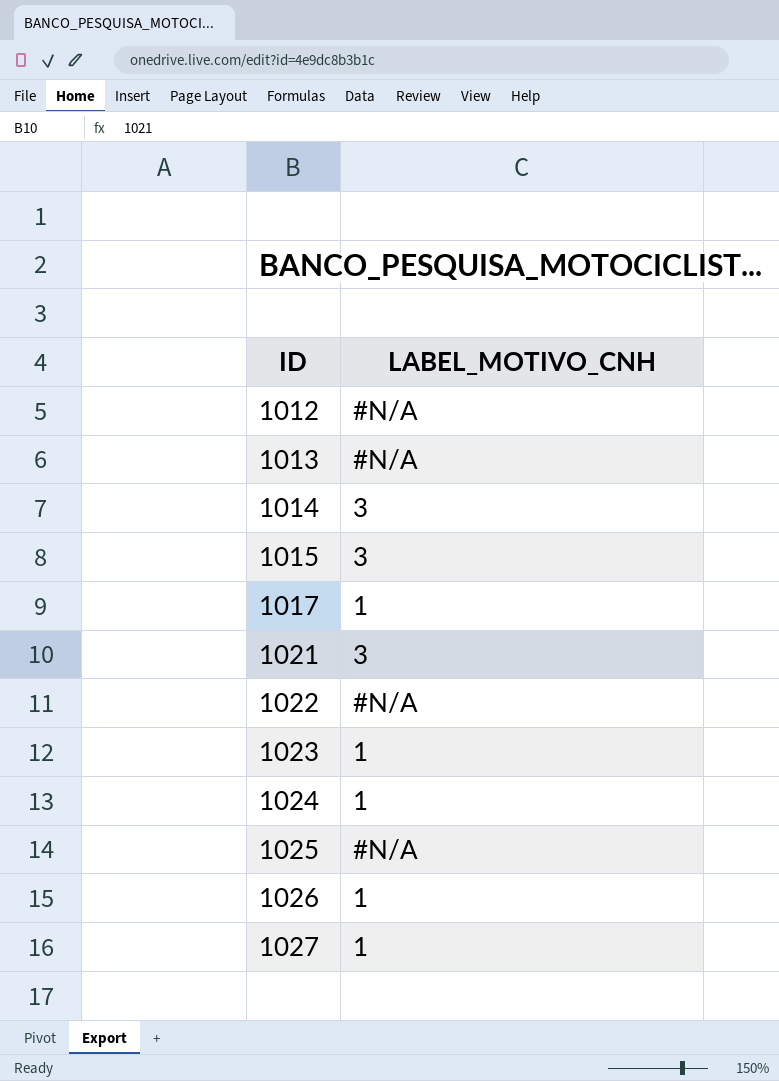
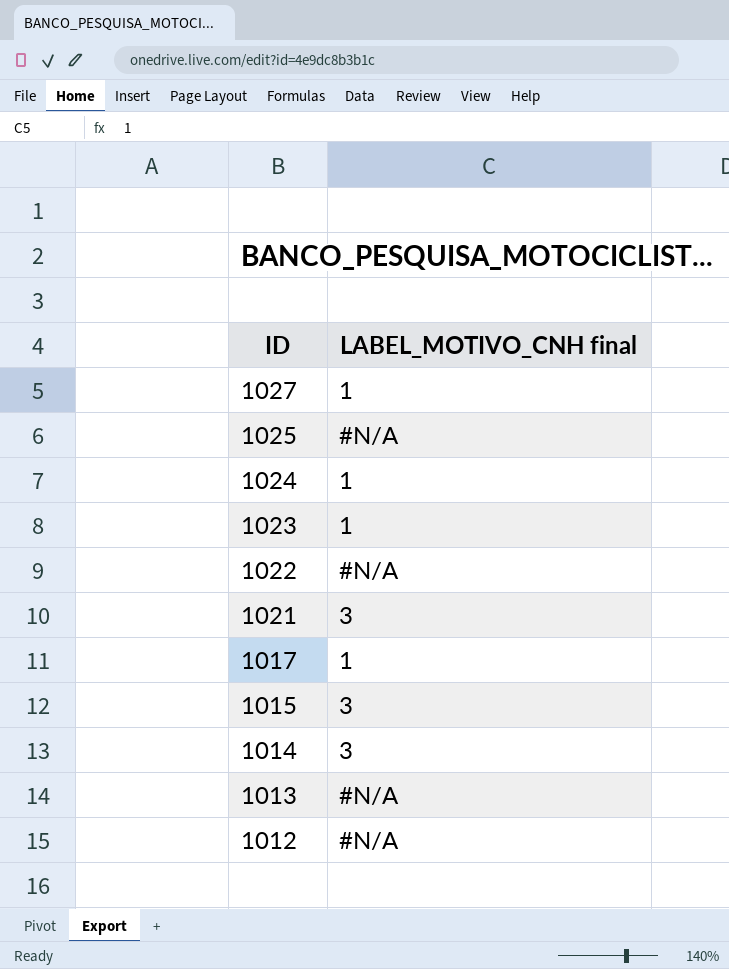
row order: ID ascending -> ID descending
column name: LABEL_MOTIVO_CNH -> LABEL_MOTIVO_CNH final
row 1026: 1 -> none

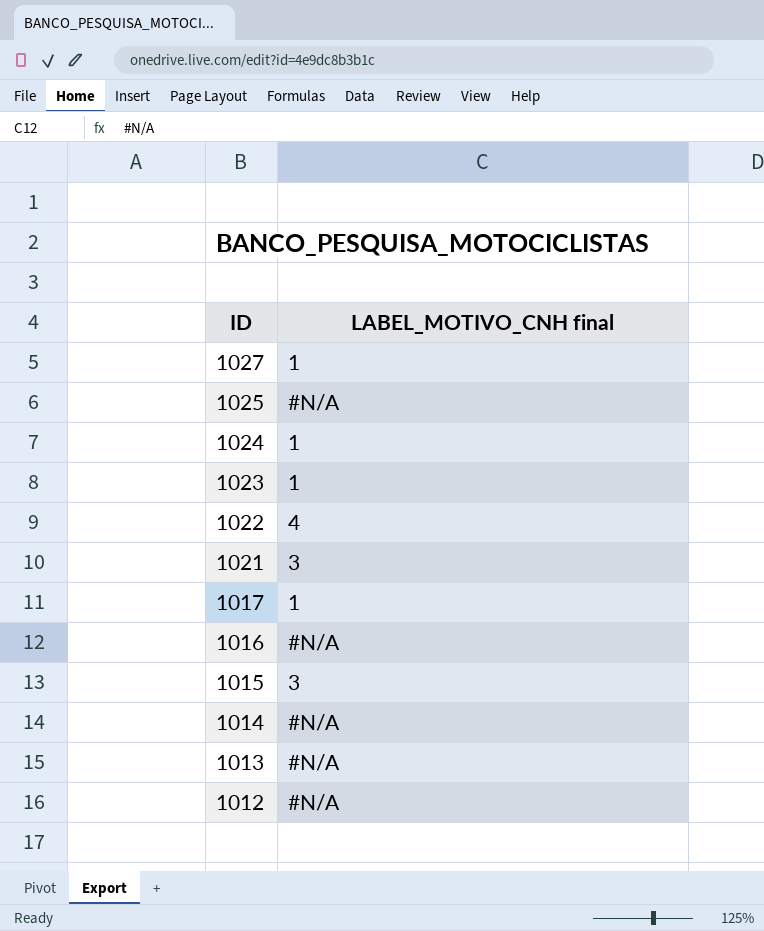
1022 | LABEL_MOTIVO_CNH final: #N/A -> 4
row 1016: none -> #N/A
1014 | LABEL_MOTIVO_CNH final: 3 -> #N/A

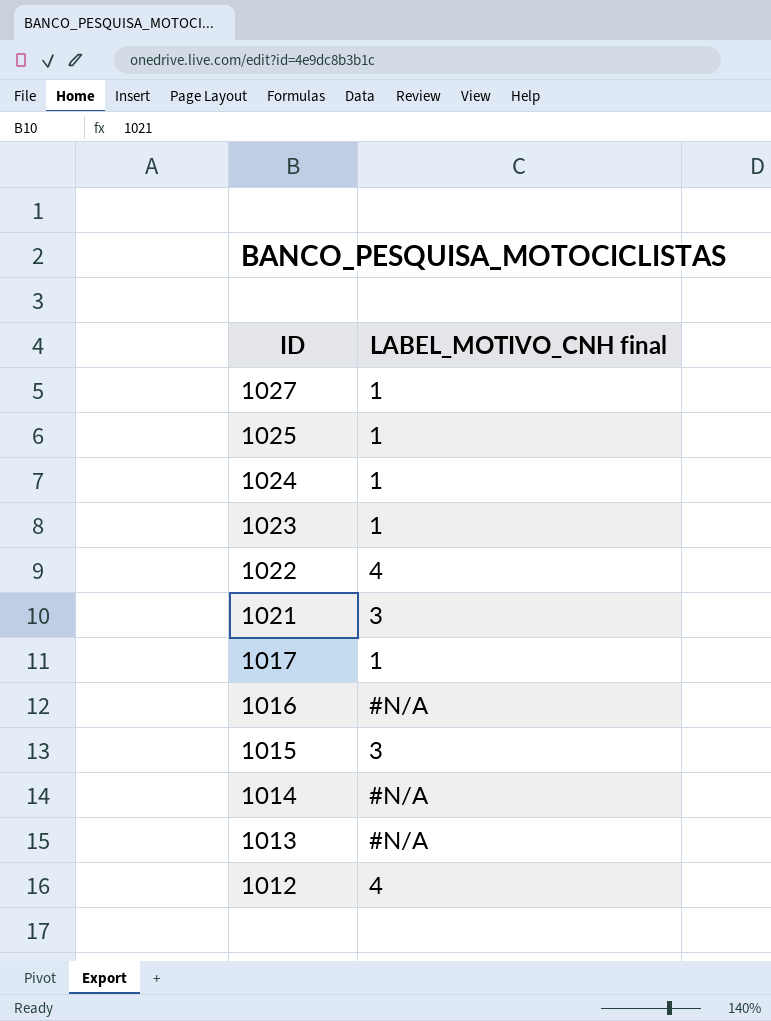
1025 | LABEL_MOTIVO_CNH final: #N/A -> 1
1012 | LABEL_MOTIVO_CNH final: #N/A -> 4

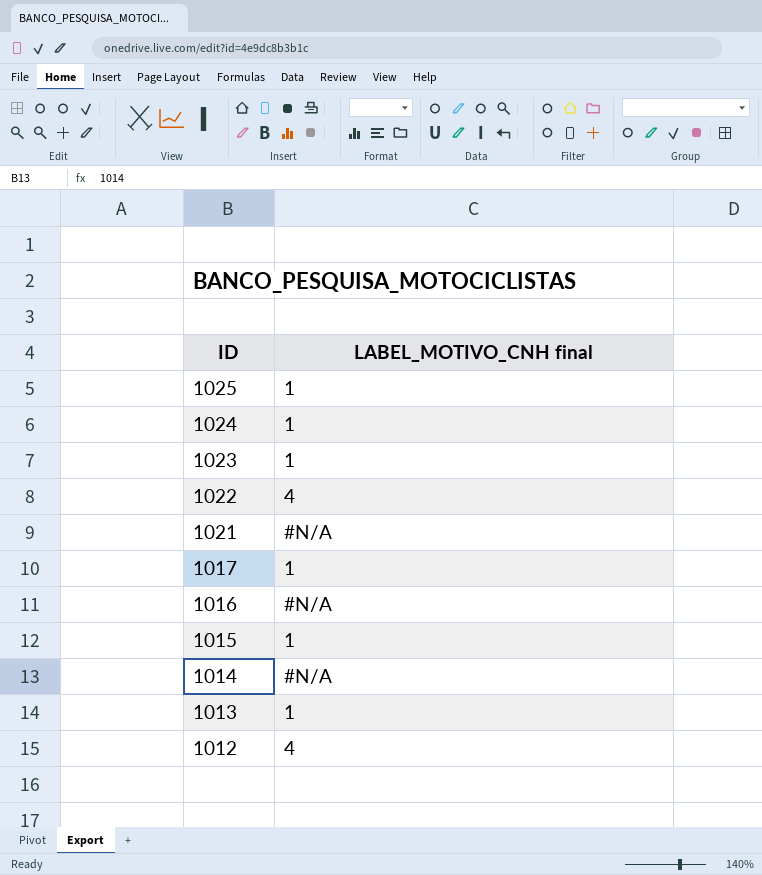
row 1027: 1 -> none
1021 | LABEL_MOTIVO_CNH final: 3 -> #N/A
1015 | LABEL_MOTIVO_CNH final: 3 -> 1
1013 | LABEL_MOTIVO_CNH final: #N/A -> 1

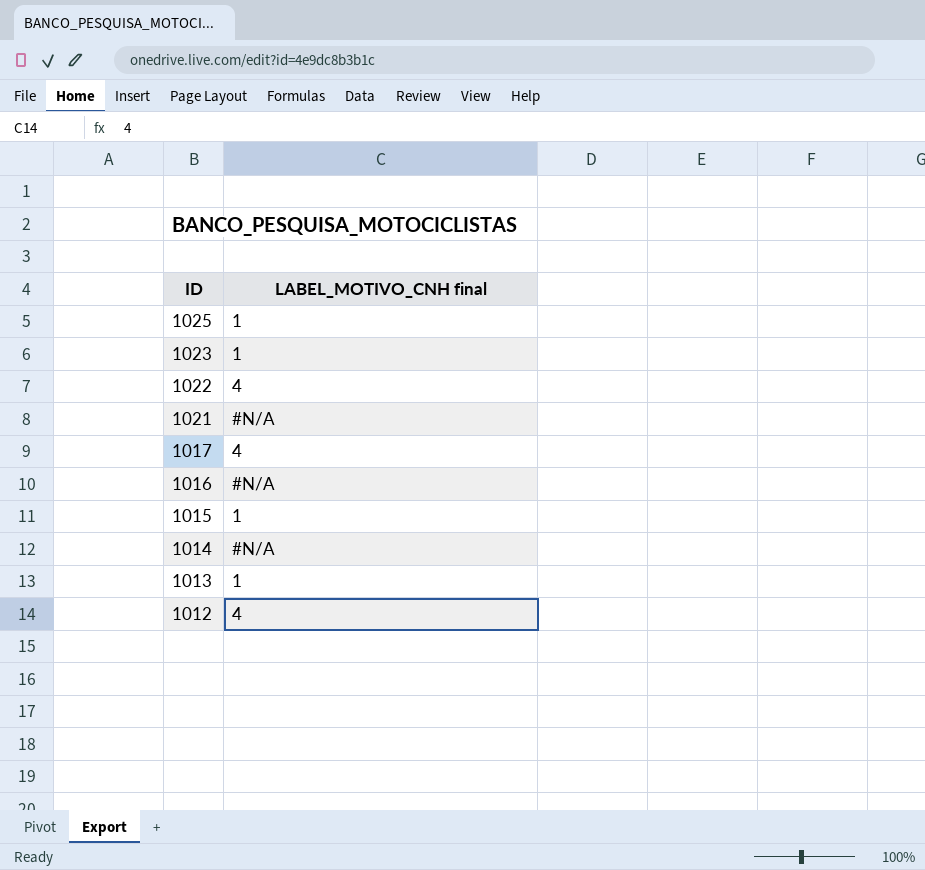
row 1024: 1 -> none
1017 | LABEL_MOTIVO_CNH final: 1 -> 4

